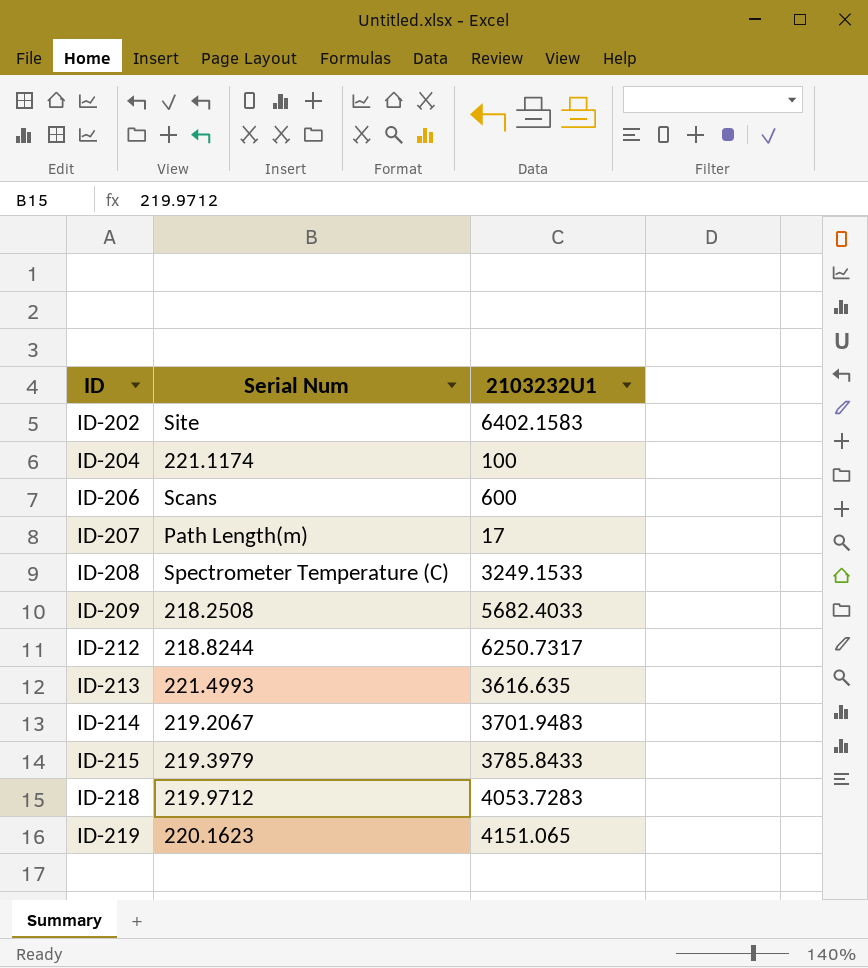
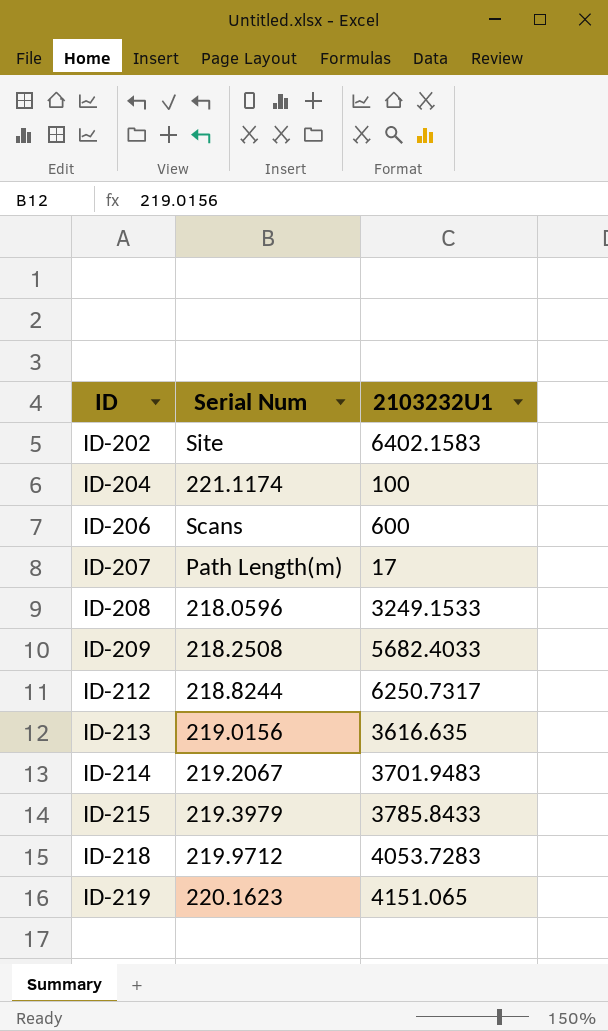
ID-208 | Serial Num: Spectrometer Temperature (C) -> 218.0596
ID-213 | Serial Num: 221.4993 -> 219.0156

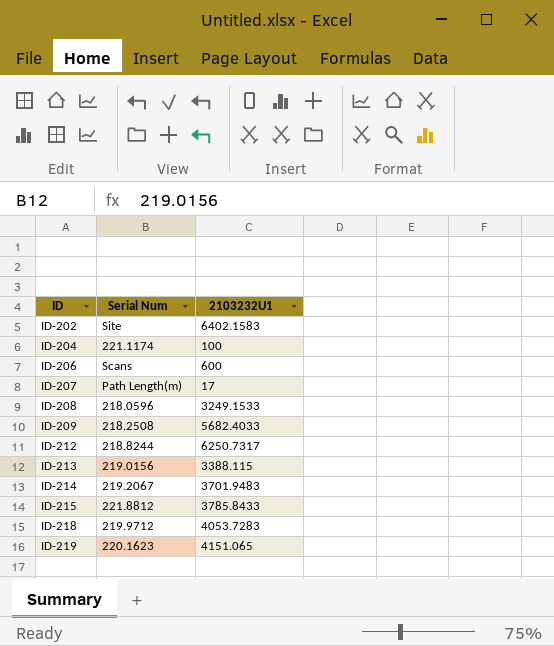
ID-213 | 2103232U1: 3616.635 -> 3388.115
ID-215 | Serial Num: 219.3979 -> 221.8812

